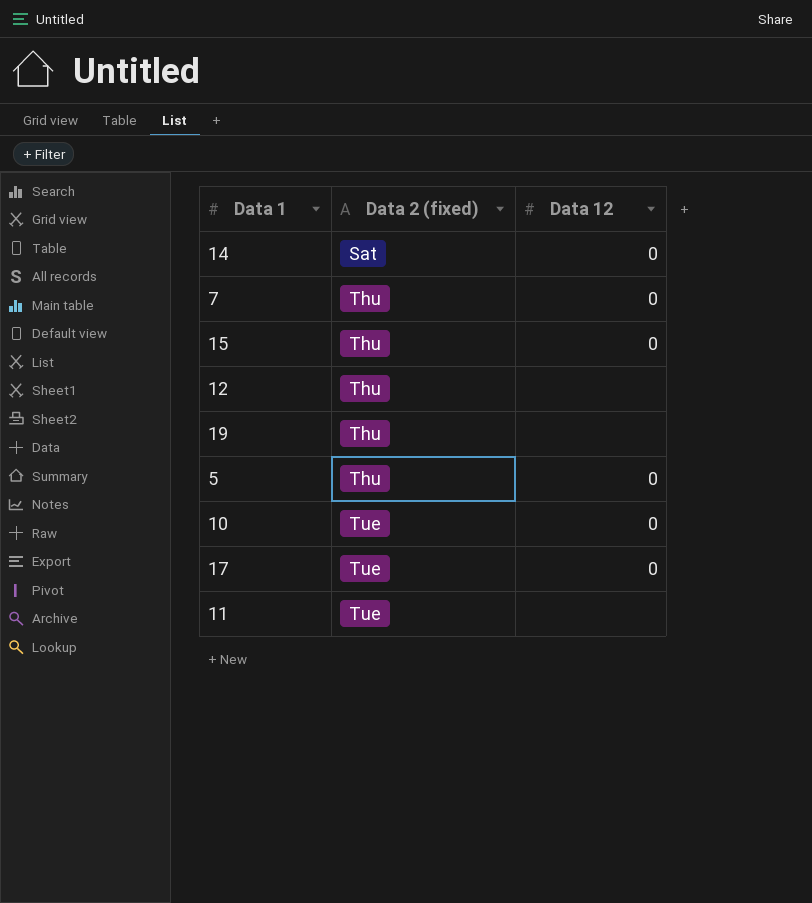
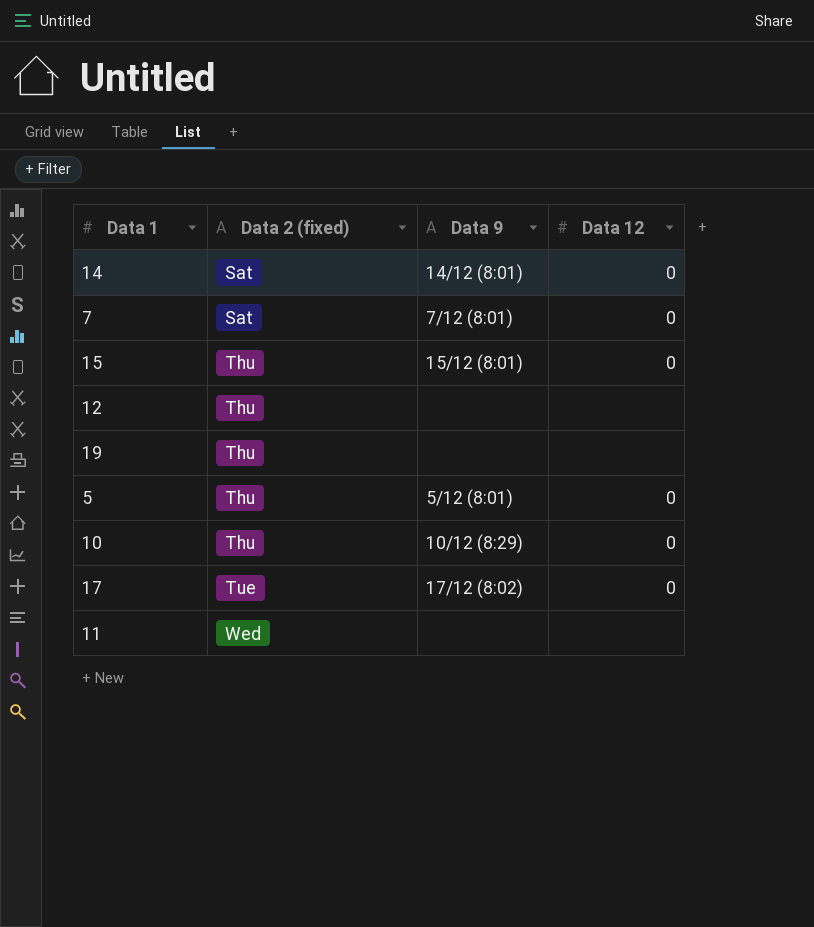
column Data 9 | position: none -> 3
7 | Data 2 (fixed): Thu -> Sat
10 | Data 2 (fixed): Tue -> Thu
11 | Data 2 (fixed): Tue -> Wed

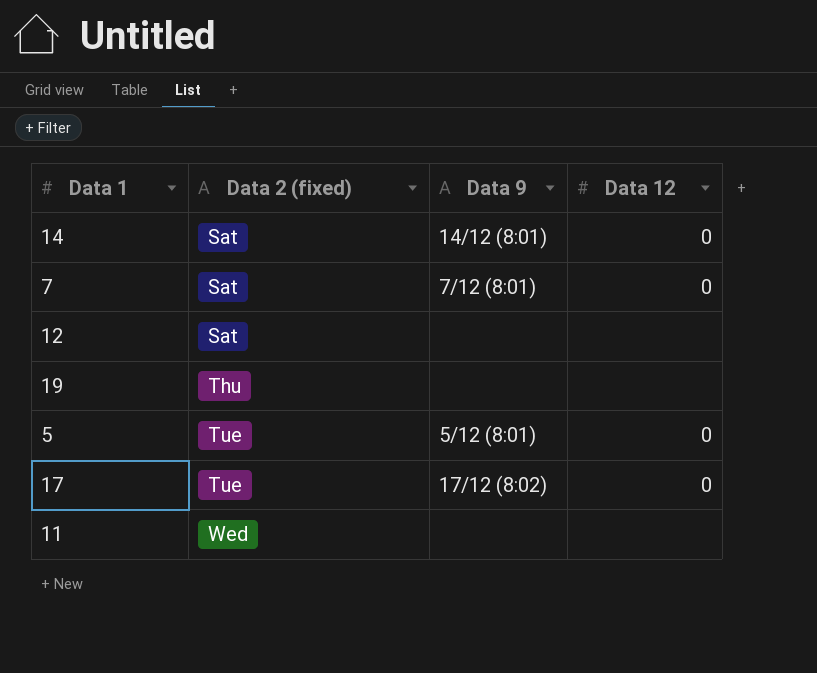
row 15: Thu | 15/12 (8:01) | 0 -> none
row 10: Thu | 10/12 (8:29) | 0 -> none
12 | Data 2 (fixed): Thu -> Sat
5 | Data 2 (fixed): Thu -> Tue

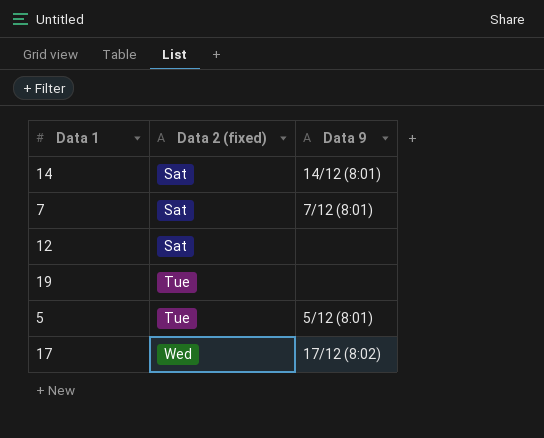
column Data 12 | position: 4 -> none
row 11: Wed | none | none -> none
19 | Data 2 (fixed): Thu -> Tue
17 | Data 2 (fixed): Tue -> Wed

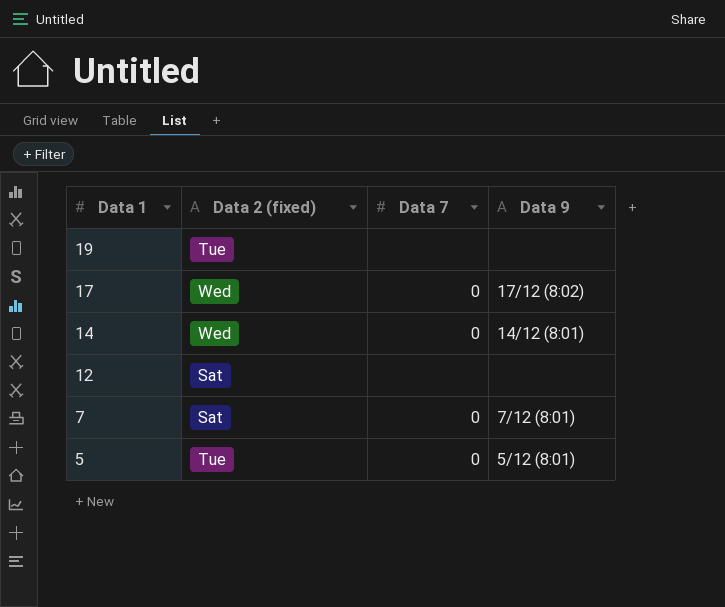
row order: Data 2 (fixed) ascending -> Data 1 descending
column Data 7 | position: none -> 3
14 | Data 2 (fixed): Sat -> Wed

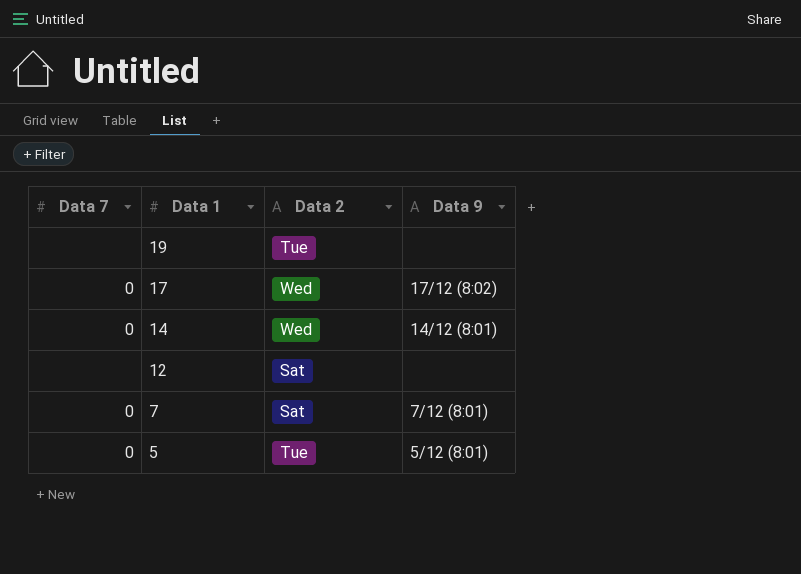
column Data 7 | position: 3 -> 1
column name: Data 2 (fixed) -> Data 2

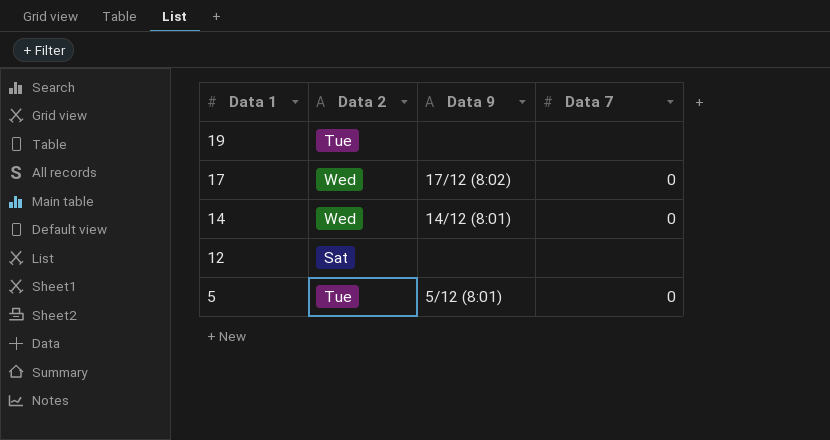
column Data 7 | position: 1 -> 4
row 7: 0 | Sat | 7/12 (8:01) -> none

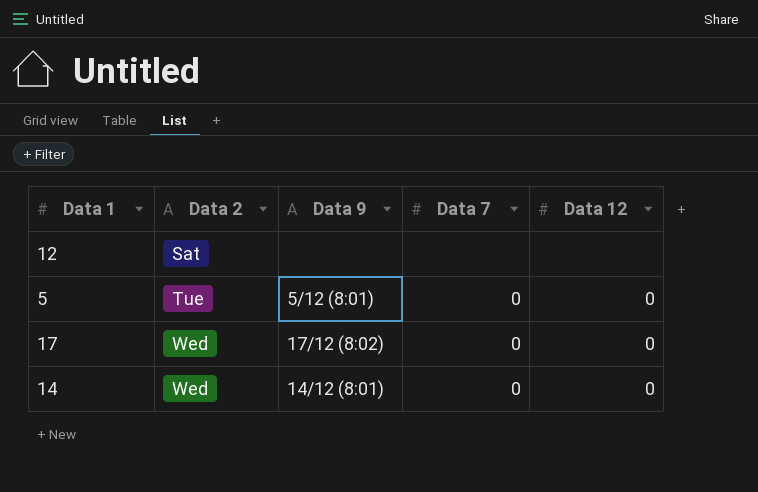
row order: Data 1 descending -> Data 2 ascending
column Data 12 | position: none -> 5
row 19: Tue | none | none -> none

